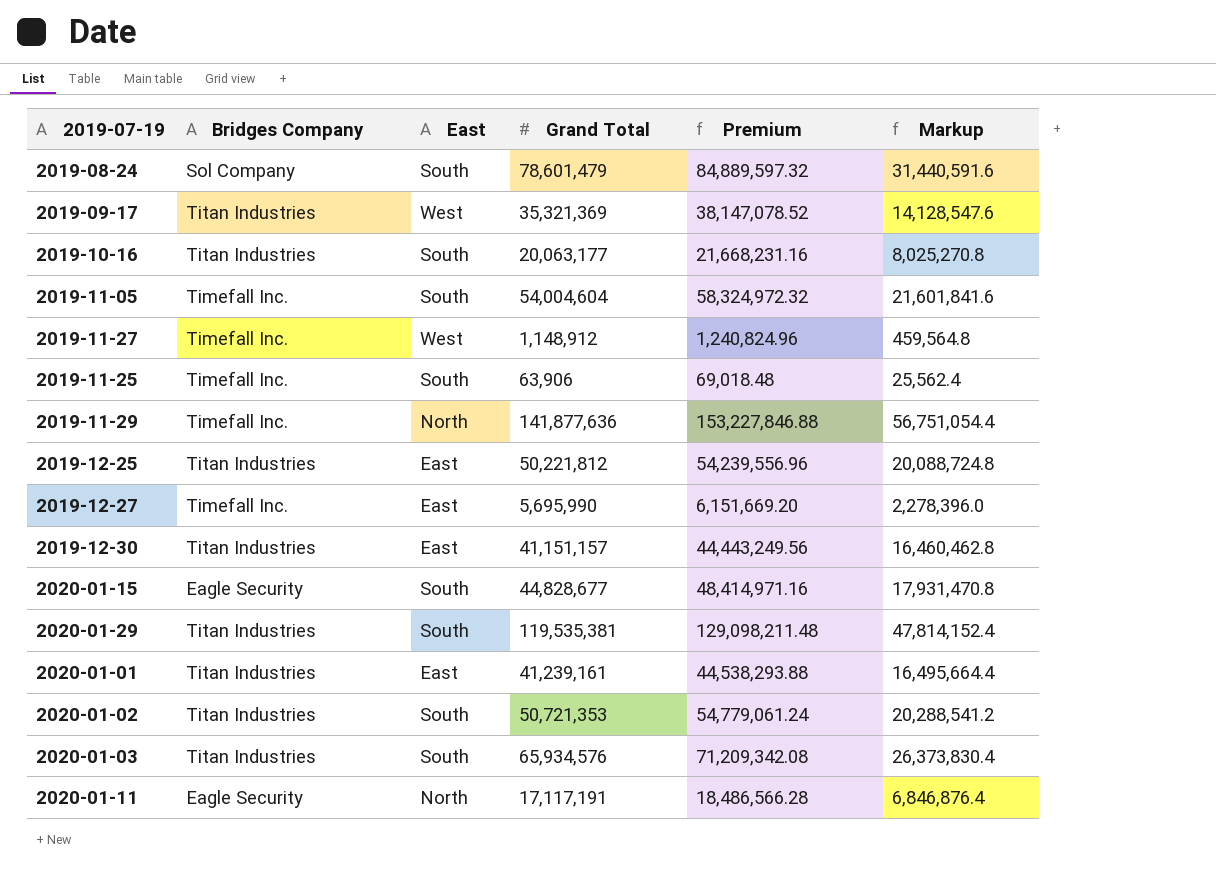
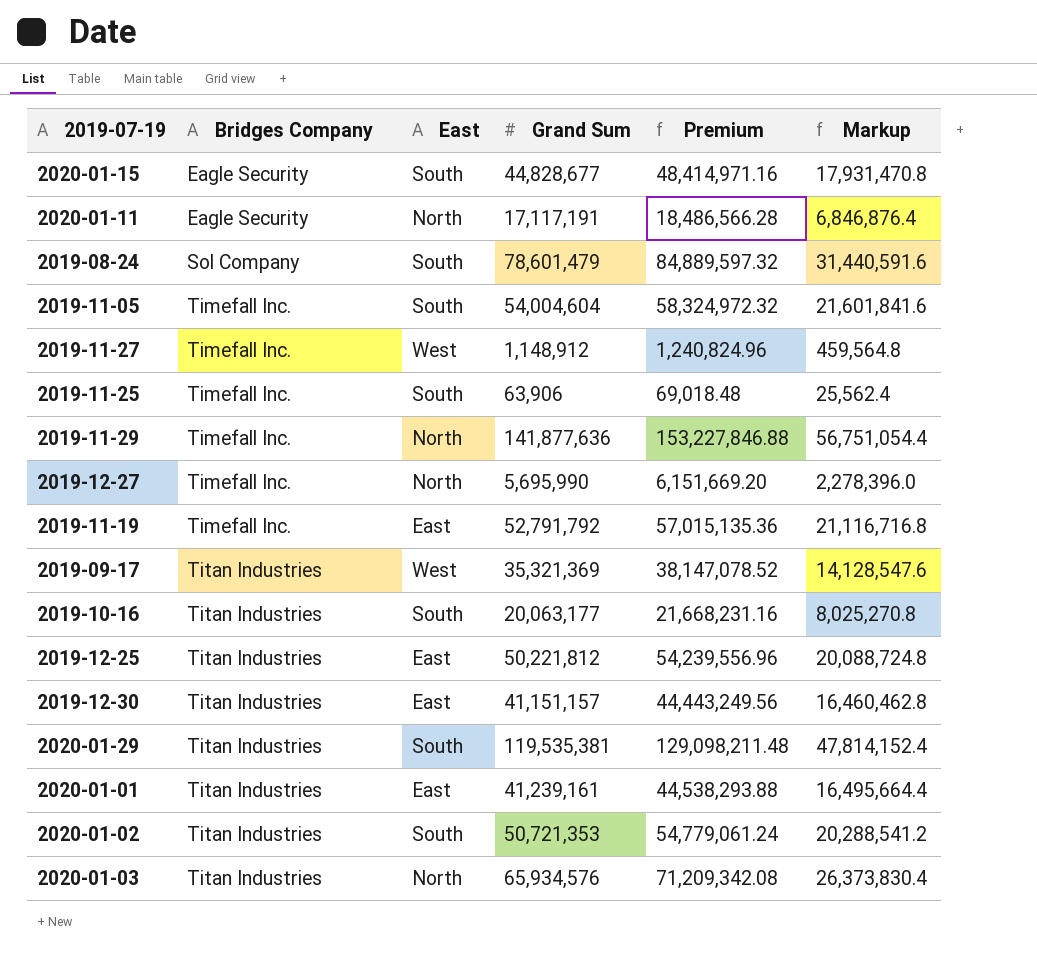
row order: none -> Bridges Company ascending
column name: Grand Total -> Grand Sum
2019-12-27 | East: East -> North
row 2019-11-19: none -> Timefall Inc. | East | 52,791,792 | 57,015,135.36 | 21,116,716.8
2020-01-03 | East: South -> North

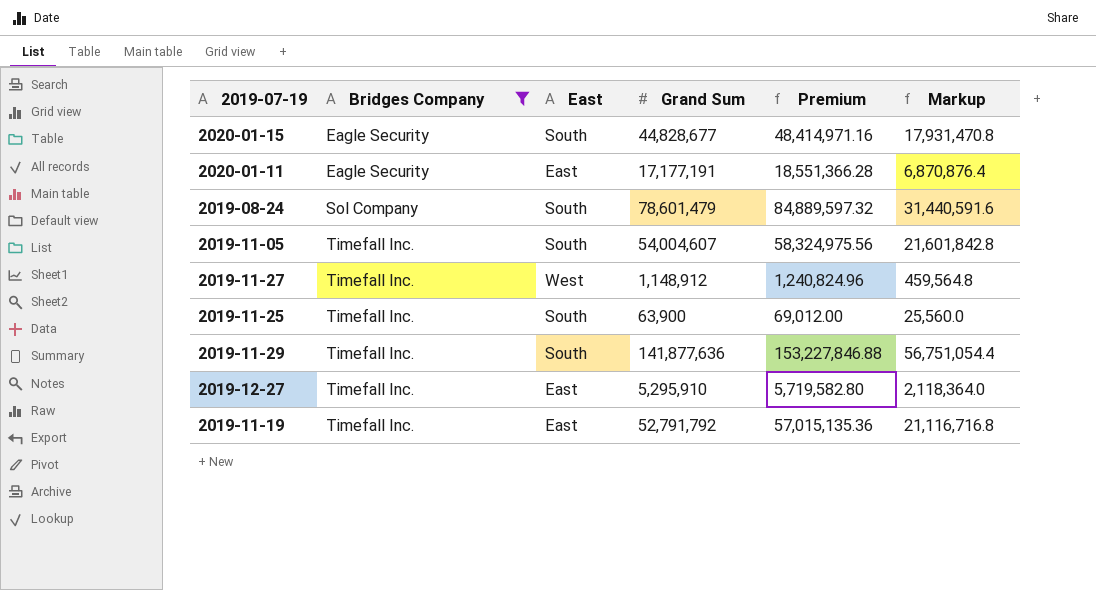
filter: none -> Bridges Company != Titan Industries
2020-01-11 | East: North -> East
2020-01-11 | Grand Sum: 17,117,191 -> 17,177,191
2020-01-11 | Premium: 18,486,566.28 -> 18,551,366.28
2020-01-11 | Markup: 6,846,876.4 -> 6,870,876.4
2019-11-05 | Grand Sum: 54,004,604 -> 54,004,607
2019-11-05 | Premium: 58,324,972.32 -> 58,324,975.56
2019-11-05 | Markup: 21,601,841.6 -> 21,601,842.8
2019-11-25 | Grand Sum: 63,906 -> 63,900
2019-11-25 | Premium: 69,018.48 -> 69,012.00
2019-11-25 | Markup: 25,562.4 -> 25,560.0
2019-11-29 | East: North -> South
2019-12-27 | East: North -> East
2019-12-27 | Grand Sum: 5,695,990 -> 5,295,910
2019-12-27 | Premium: 6,151,669.20 -> 5,719,582.80
2019-12-27 | Markup: 2,278,396.0 -> 2,118,364.0

